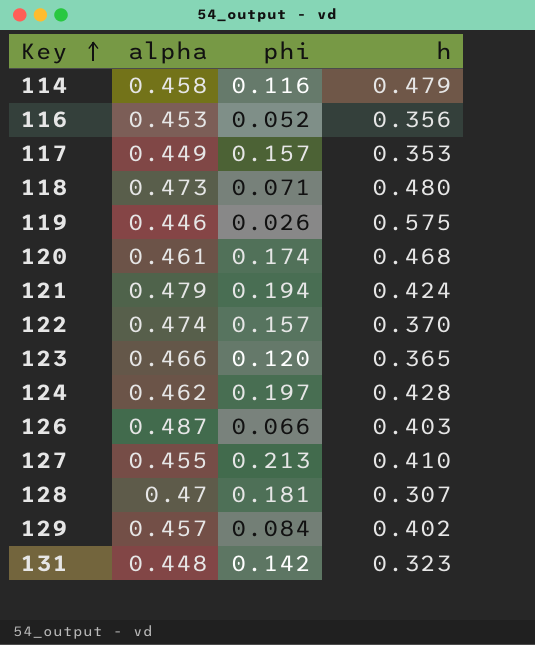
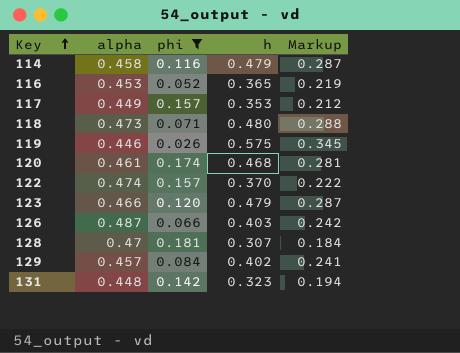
filter: none -> phi <= 0.181
column Markup | formula: none -> [h] * 0.6
116 | h: 0.356 -> 0.365
123 | h: 0.365 -> 0.479

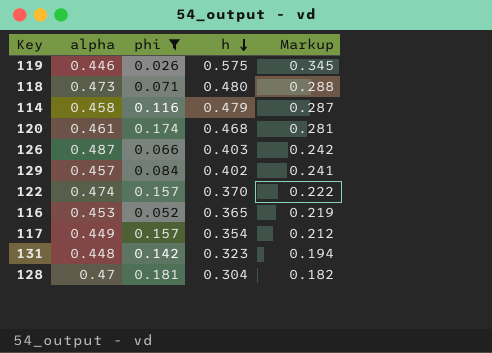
row order: Key ascending -> h descending
row 123: 0.466 | 0.120 | 0.479 | 0.287 -> none
117 | h: 0.353 -> 0.354
128 | h: 0.307 -> 0.304
128 | Markup: 0.184 -> 0.182

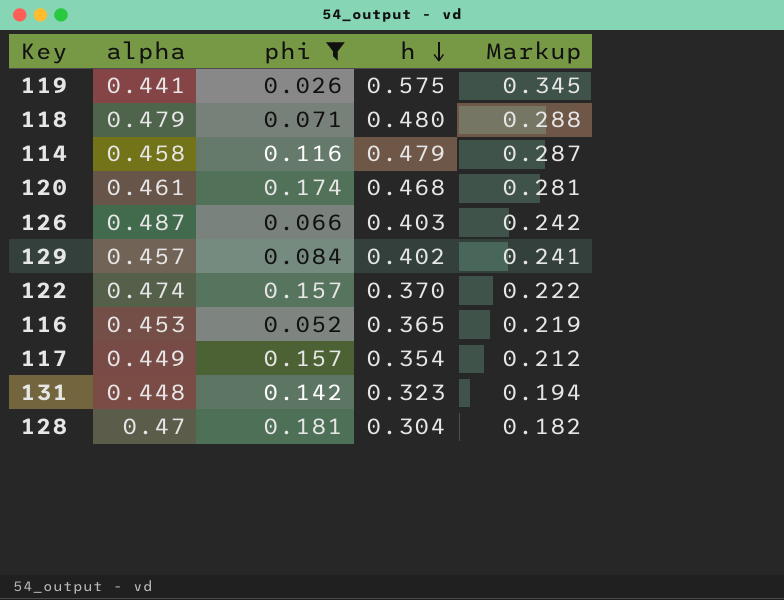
119 | alpha: 0.446 -> 0.441
118 | alpha: 0.473 -> 0.479

